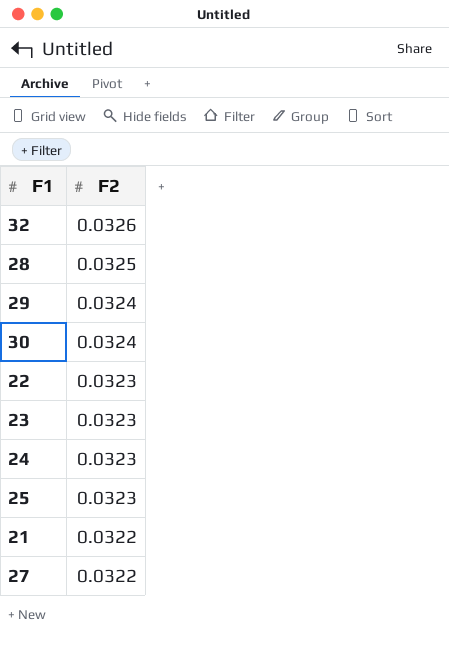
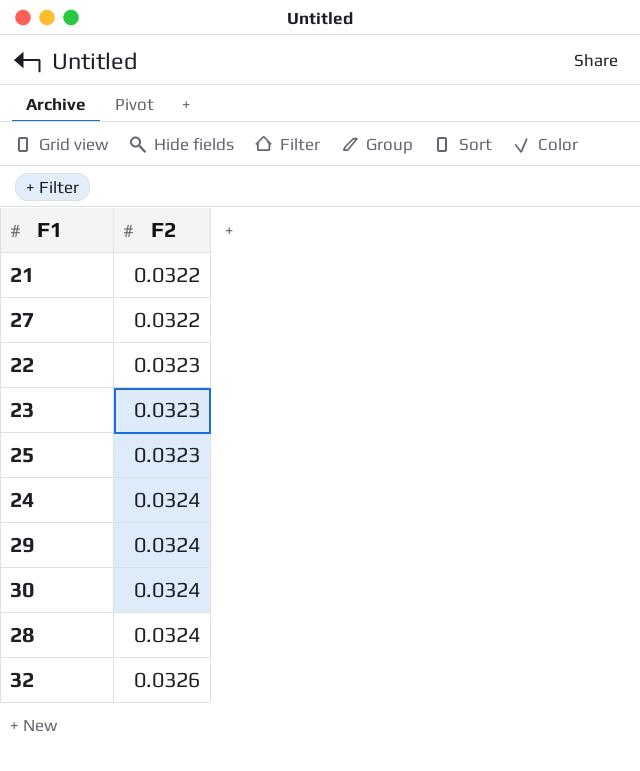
row order: F2 descending -> F2 ascending
24 | F2: 0.0323 -> 0.0324
28 | F2: 0.0325 -> 0.0324

